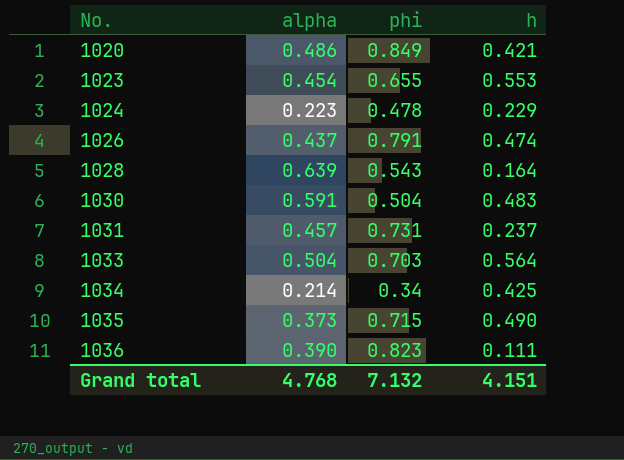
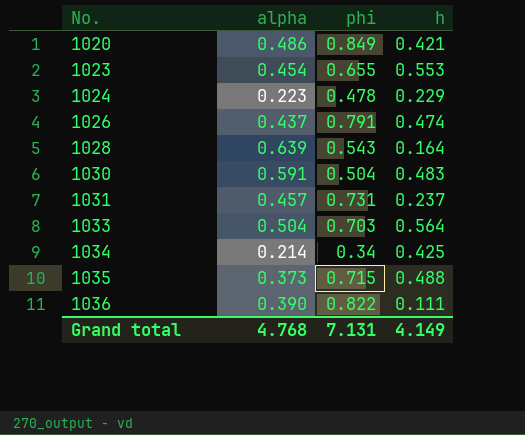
1035 | h: 0.490 -> 0.488
1036 | phi: 0.823 -> 0.822
Grand total | phi: 7.132 -> 7.131
Grand total | h: 4.151 -> 4.149

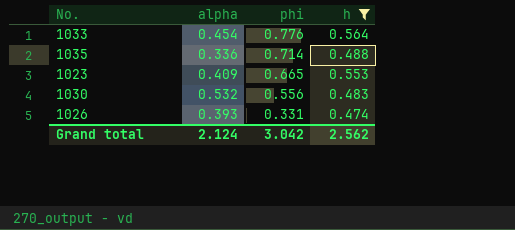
filter: none -> h >= 0.474
row order: No. ascending -> phi descending
1033 | alpha: 0.504 -> 0.454
1033 | phi: 0.703 -> 0.776
1035 | alpha: 0.373 -> 0.336
1035 | phi: 0.715 -> 0.714
1023 | alpha: 0.454 -> 0.409
1023 | phi: 0.655 -> 0.665
1030 | alpha: 0.591 -> 0.532
1030 | phi: 0.504 -> 0.556
1026 | alpha: 0.437 -> 0.393
1026 | phi: 0.791 -> 0.331
Grand total | alpha: 4.768 -> 2.124
Grand total | phi: 7.131 -> 3.042
Grand total | h: 4.149 -> 2.562

